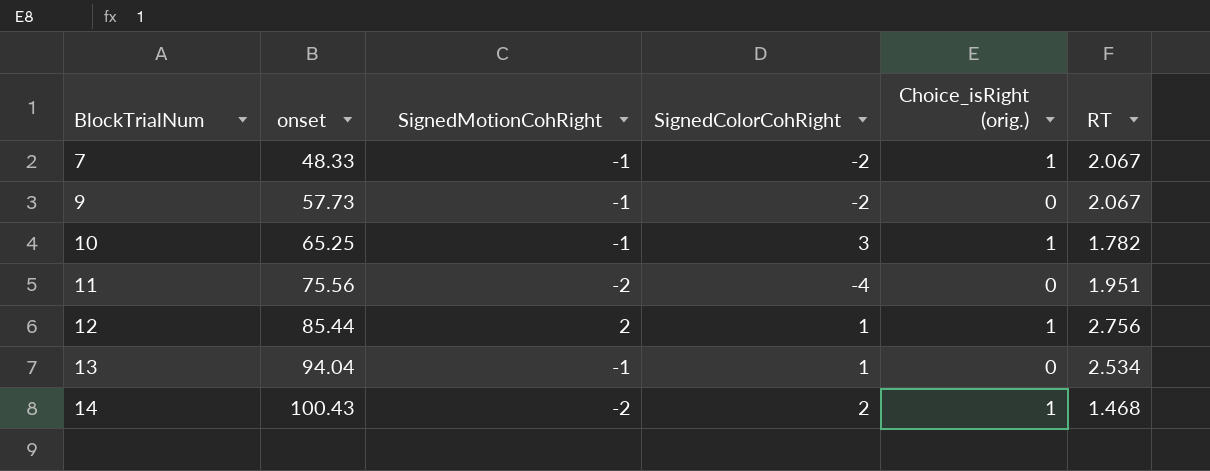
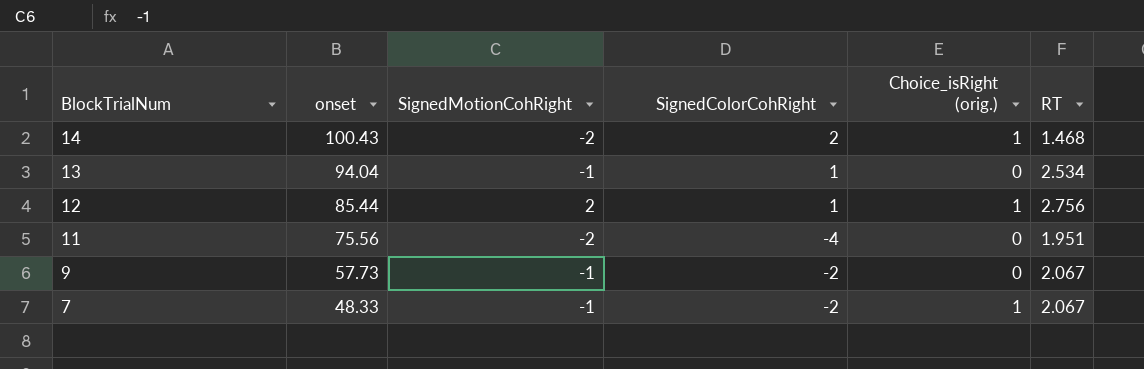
row order: BlockTrialNum ascending -> BlockTrialNum descending
row 10: 65.25 | -1 | 3 | 1 | 1.782 -> none

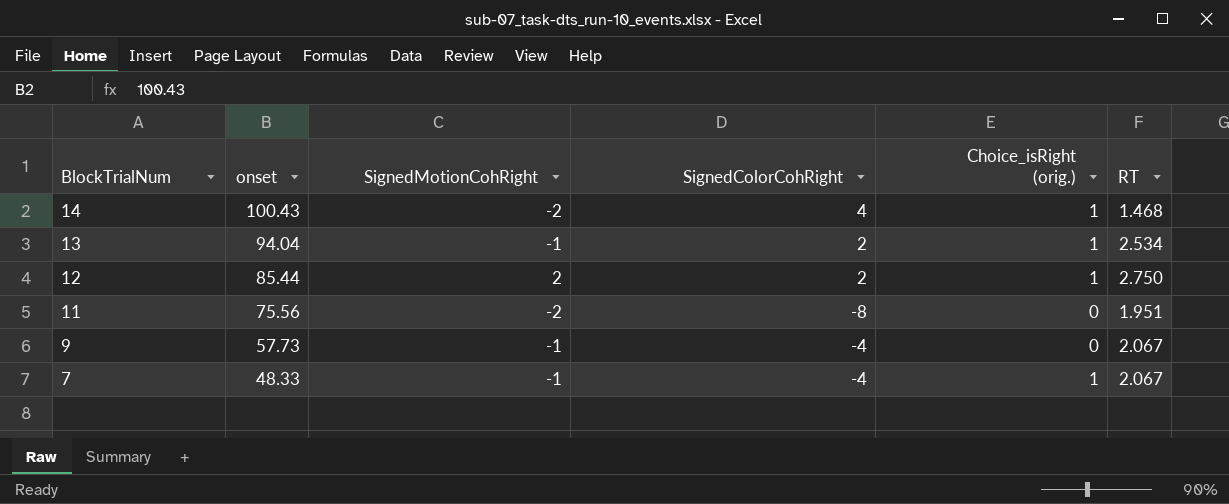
14 | SignedColorCohRight: 2 -> 4
13 | SignedColorCohRight: 1 -> 2
13 | Choice_isRight (orig.): 0 -> 1
12 | SignedColorCohRight: 1 -> 2
12 | RT: 2.756 -> 2.750
11 | SignedColorCohRight: -4 -> -8
9 | SignedColorCohRight: -2 -> -4
7 | SignedColorCohRight: -2 -> -4

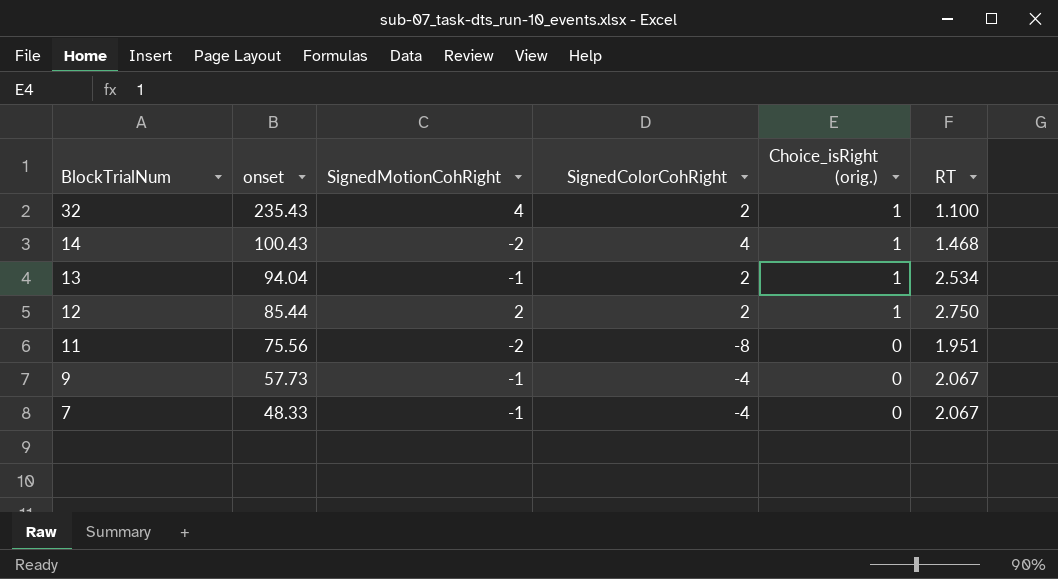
row 32: none -> 235.43 | 4 | 2 | 1 | 1.100
7 | Choice_isRight (orig.): 1 -> 0

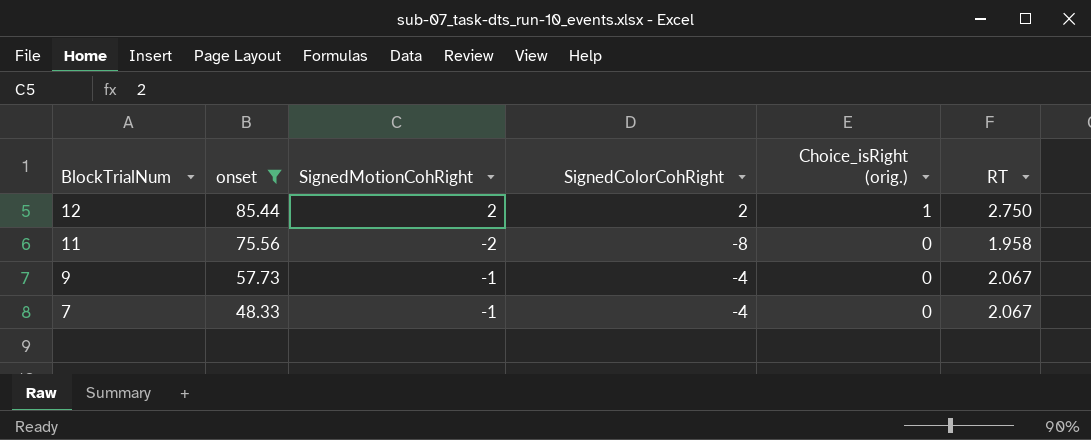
filter: none -> onset <= 85.44
11 | RT: 1.951 -> 1.958

